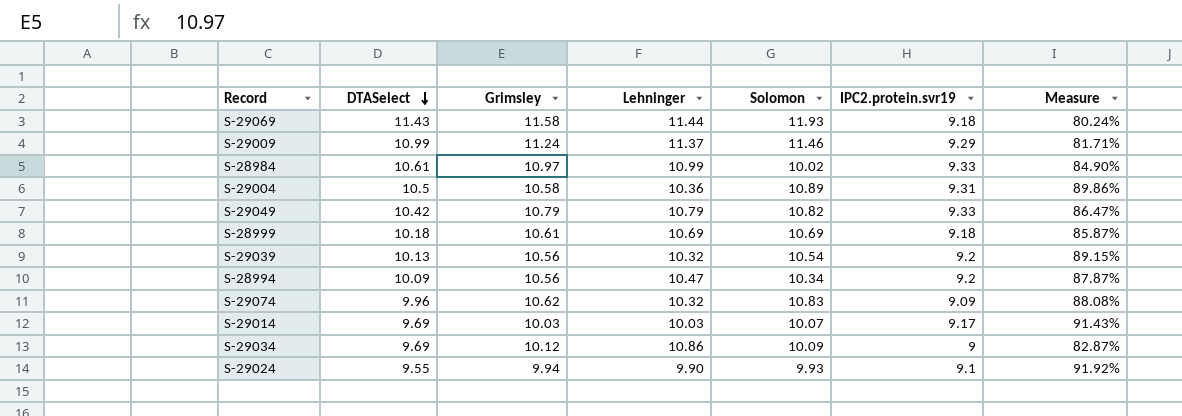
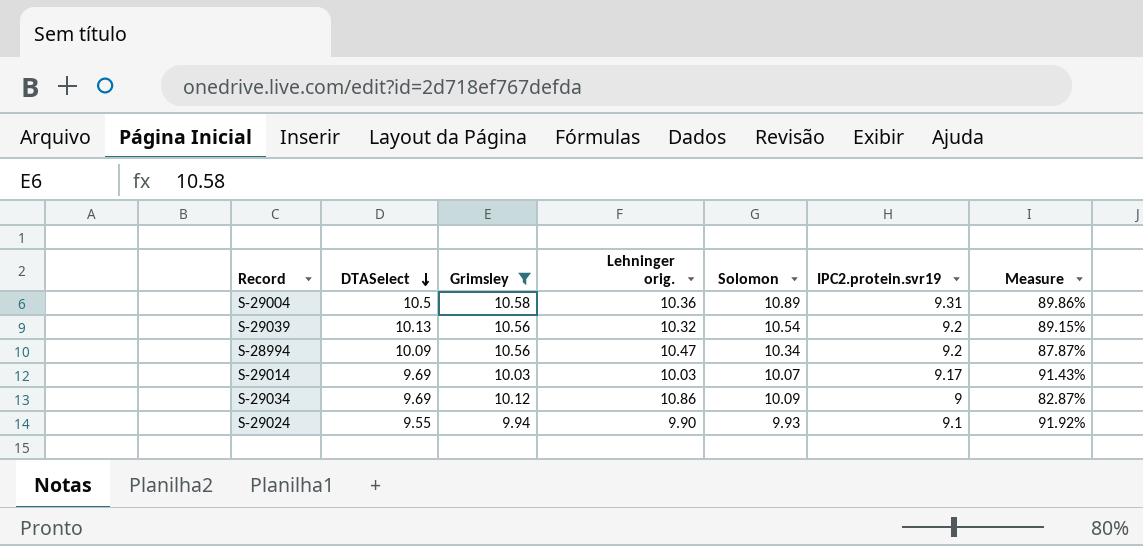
filter: none -> Grimsley <= 10.58
column name: Lehninger -> Lehninger orig.

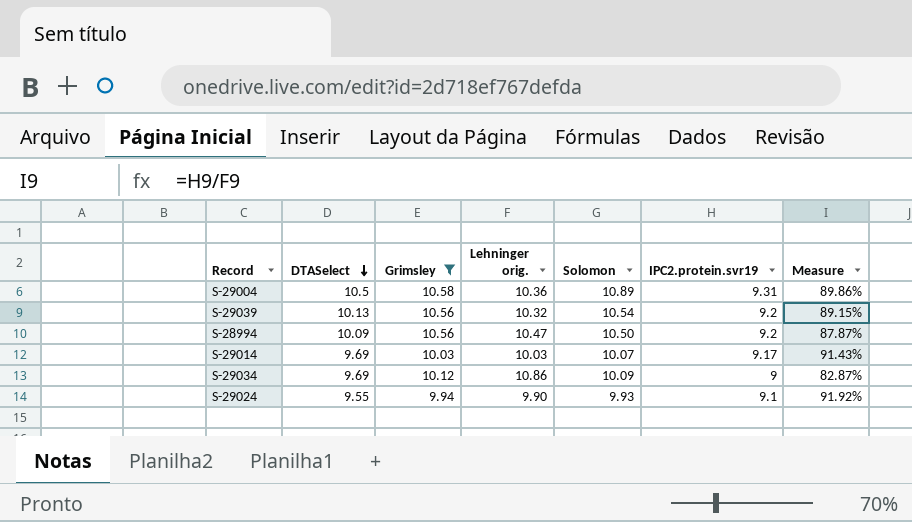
S-28994 | Solomon: 10.34 -> 10.50

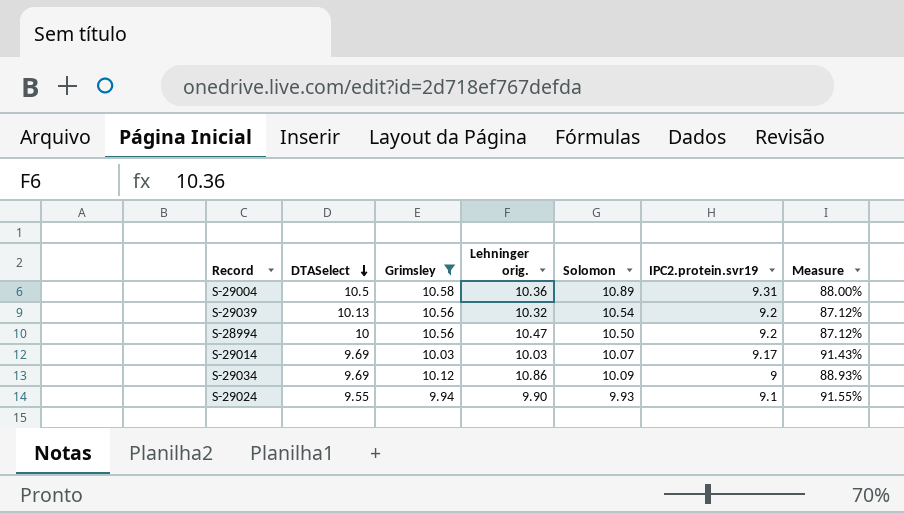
column Measure | formula: [IPC2.protein.svr19] / [Lehninger orig.] -> [IPC2.protein.svr19] / [Grimsley]
S-28994 | DTASelect: 10.09 -> 10

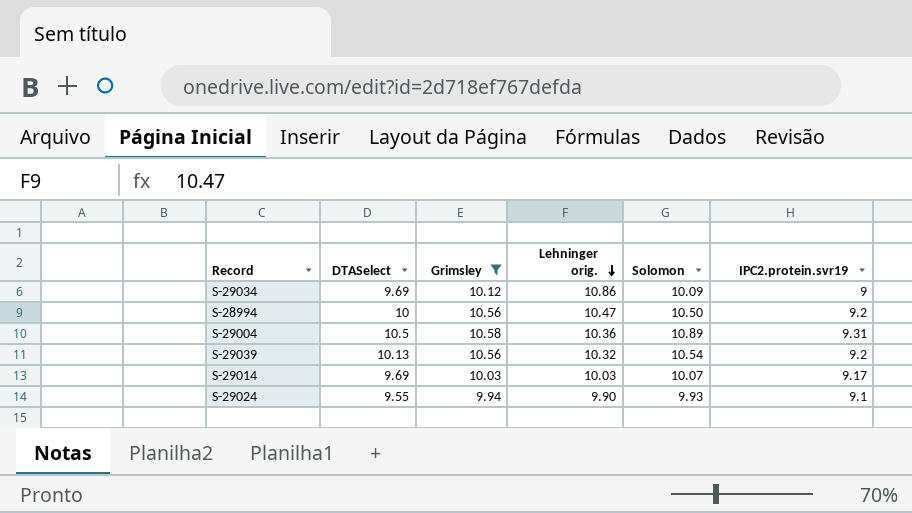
row order: DTASelect descending -> Lehninger orig. descending
column Measure | formula: [IPC2.protein.svr19] / [Grimsley] -> none

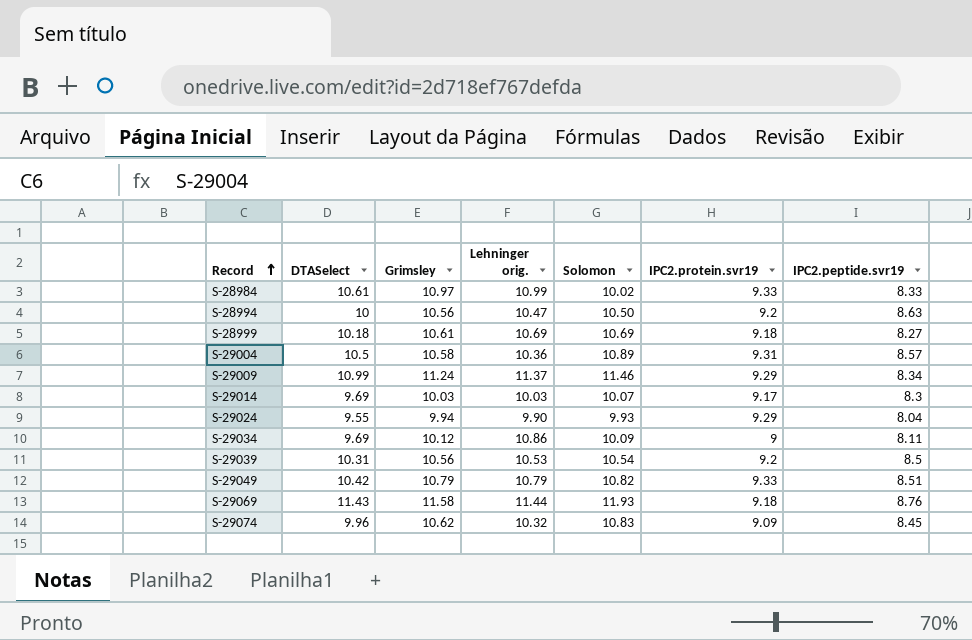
filter: Grimsley <= 10.58 -> none
row order: Lehninger orig. descending -> Record ascending
column IPC2.peptide.svr19 | position: none -> 7
S-29024 | IPC2.protein.svr19: 9.1 -> 9.29
S-29039 | DTASelect: 10.13 -> 10.31
S-29039 | Lehninger orig.: 10.32 -> 10.53

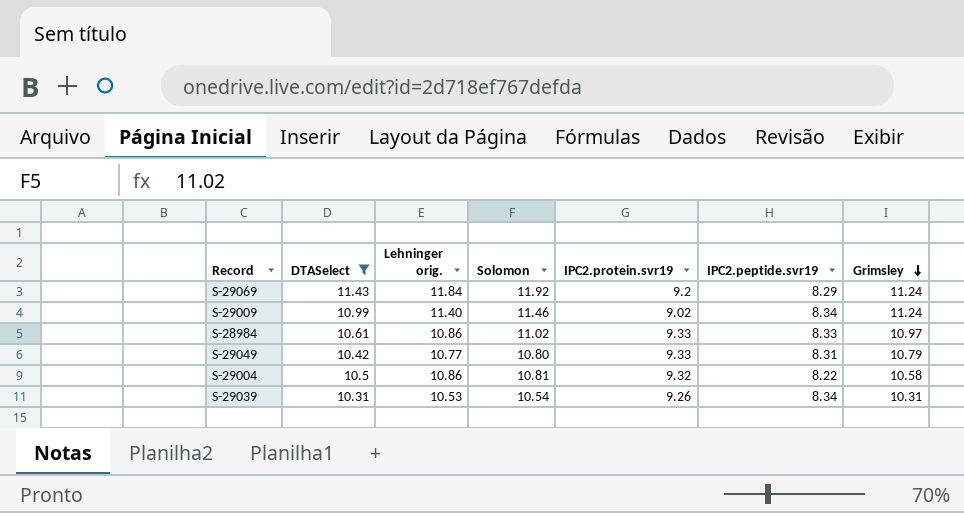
filter: none -> DTASelect >= 10.31
row order: Record ascending -> Grimsley descending
column Grimsley | position: 3 -> 7
S-29069 | Lehninger orig.: 11.44 -> 11.84
S-29069 | Solomon: 11.93 -> 11.92
S-29069 | IPC2.protein.svr19: 9.18 -> 9.2
S-29069 | IPC2.peptide.svr19: 8.76 -> 8.29
S-29069 | Grimsley: 11.58 -> 11.24
S-29009 | Lehninger orig.: 11.37 -> 11.40
S-29009 | IPC2.protein.svr19: 9.29 -> 9.02
S-28984 | Lehninger orig.: 10.99 -> 10.86
S-28984 | Solomon: 10.02 -> 11.02
S-29049 | Lehninger orig.: 10.79 -> 10.77
S-29049 | Solomon: 10.82 -> 10.80
S-29049 | IPC2.peptide.svr19: 8.51 -> 8.31
S-29004 | Lehninger orig.: 10.36 -> 10.86
S-29004 | Solomon: 10.89 -> 10.81
S-29004 | IPC2.protein.svr19: 9.31 -> 9.32
S-29004 | IPC2.peptide.svr19: 8.57 -> 8.22
S-29039 | IPC2.protein.svr19: 9.2 -> 9.26
S-29039 | IPC2.peptide.svr19: 8.5 -> 8.34
S-29039 | Grimsley: 10.56 -> 10.31

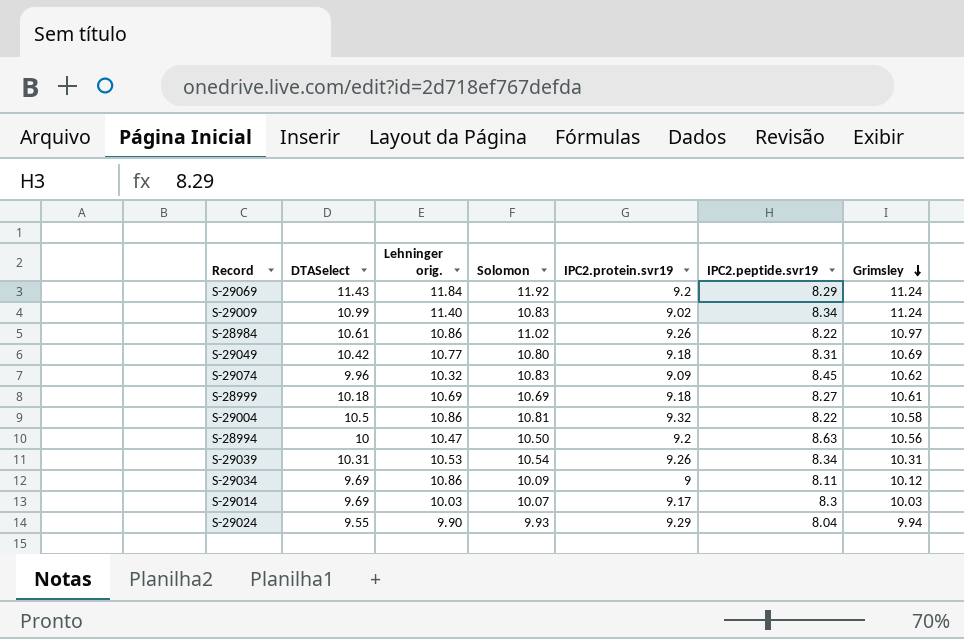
filter: DTASelect >= 10.31 -> none
S-29009 | Solomon: 11.46 -> 10.83
S-28984 | IPC2.protein.svr19: 9.33 -> 9.26
S-28984 | IPC2.peptide.svr19: 8.33 -> 8.22
S-29049 | IPC2.protein.svr19: 9.33 -> 9.18
S-29049 | Grimsley: 10.79 -> 10.69

